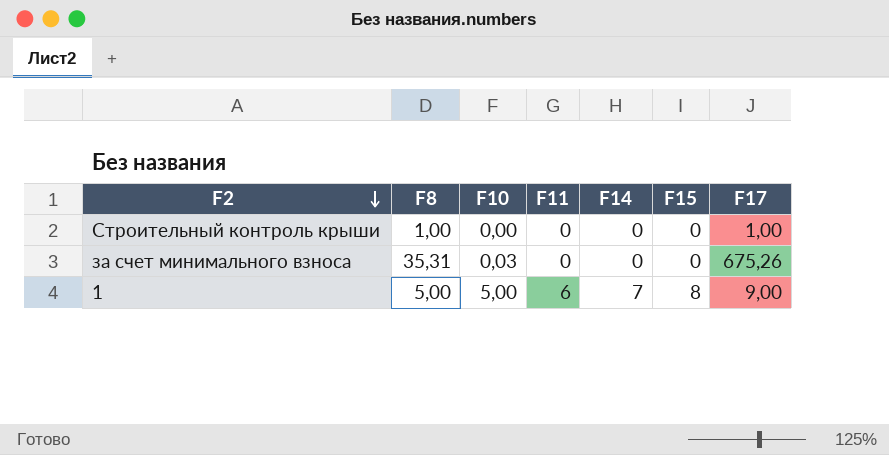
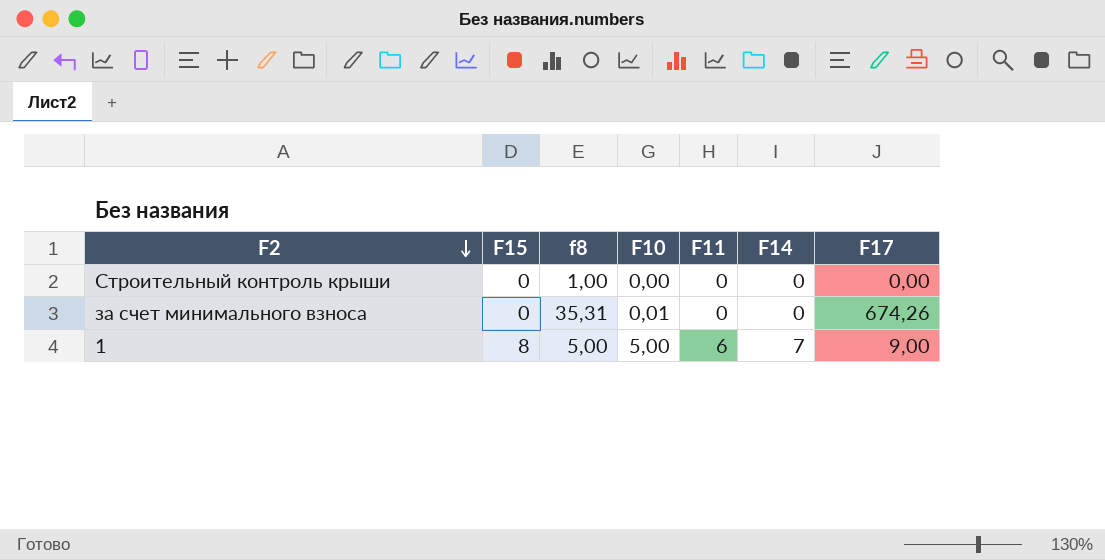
column F15 | position: 6 -> 2
column name: F8 -> f8
Строительный контроль крыши | F17: 1,00 -> 0,00
за счет минимального взноса | F10: 0,03 -> 0,01
за счет минимального взноса | F17: 675,26 -> 674,26

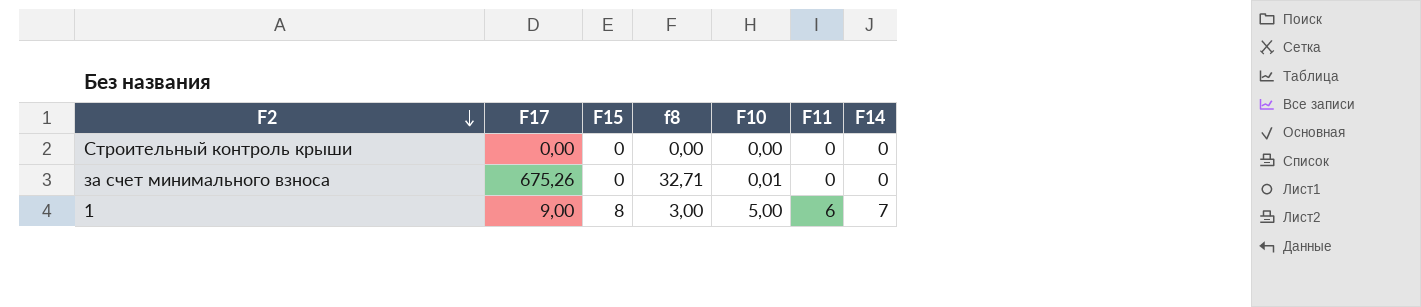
column F17 | position: 7 -> 2
Строительный контроль крыши | f8: 1,00 -> 0,00
за счет минимального взноса | F17: 674,26 -> 675,26
за счет минимального взноса | f8: 35,31 -> 32,71
1 | f8: 5,00 -> 3,00

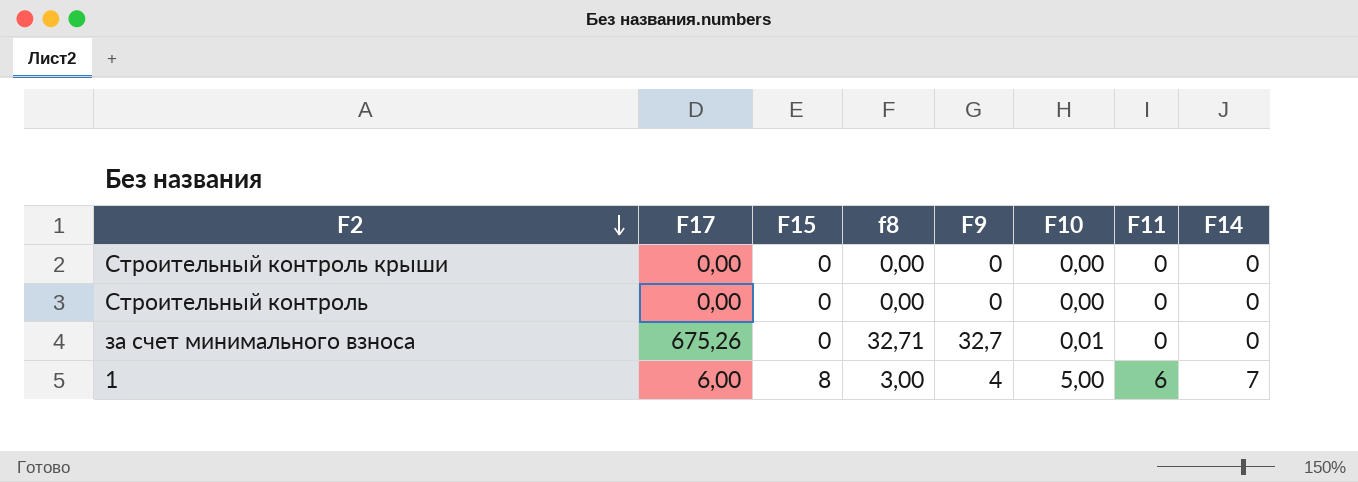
column F9 | position: none -> 5
row Строительный контроль: none -> 0,00 | 0 | 0,00 | 0 | 0,00 | 0 | 0
1 | F17: 9,00 -> 6,00

